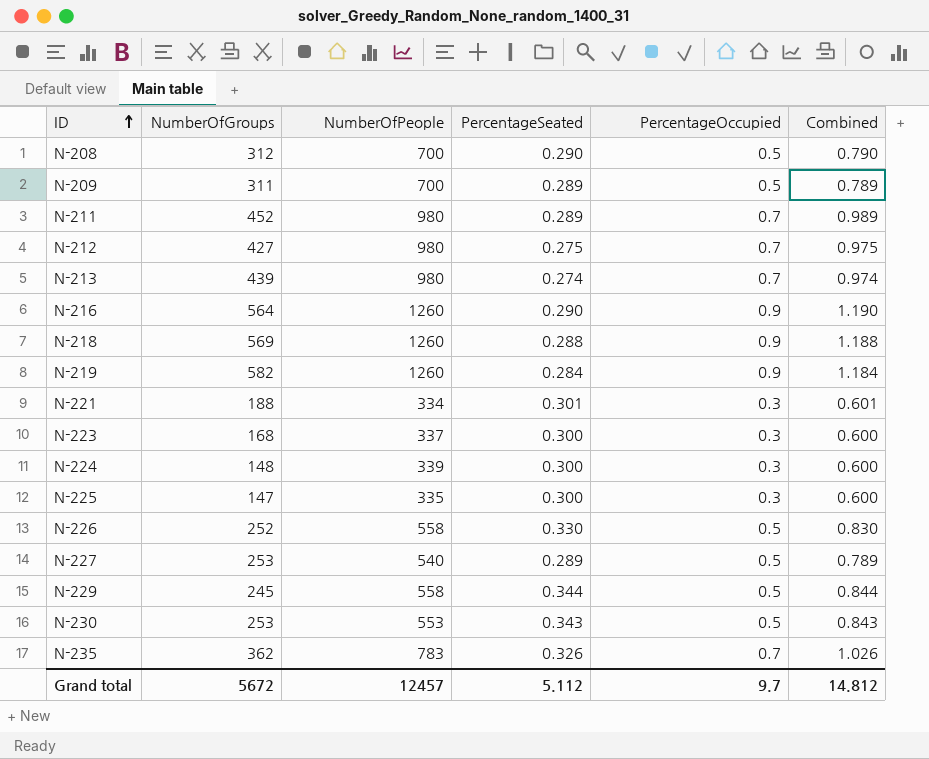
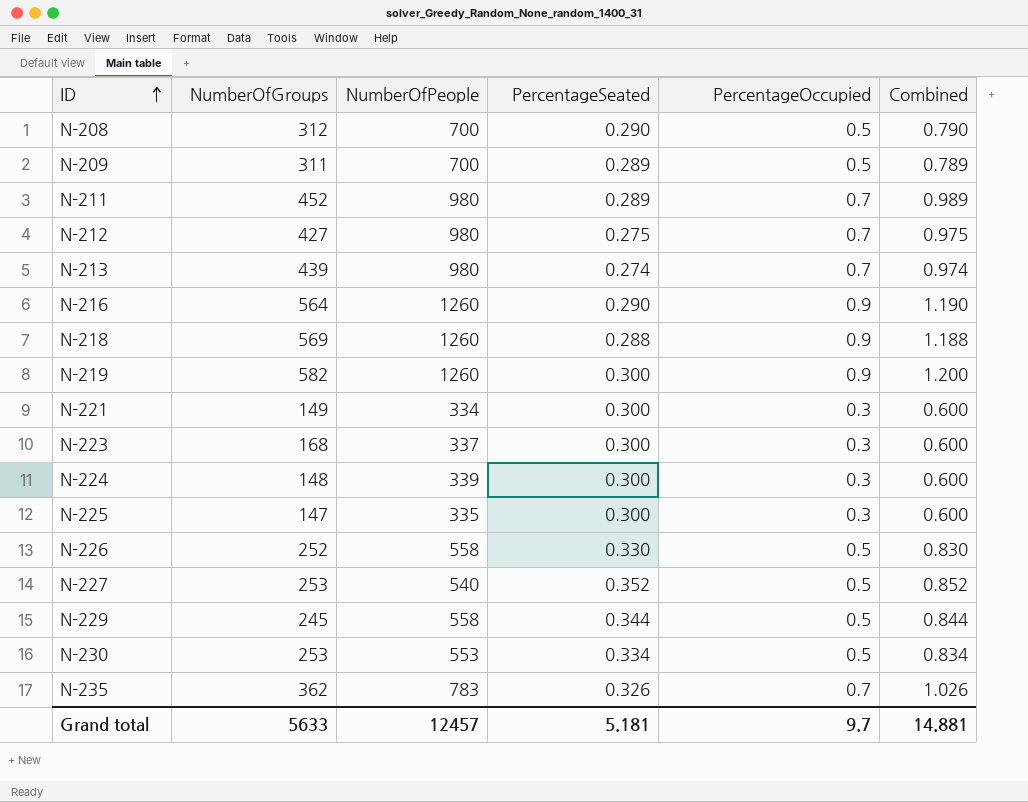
N-219 | PercentageSeated: 0.284 -> 0.300
N-219 | Combined: 1.184 -> 1.200
N-221 | NumberOfGroups: 188 -> 149
N-221 | PercentageSeated: 0.301 -> 0.300
N-221 | Combined: 0.601 -> 0.600
N-227 | PercentageSeated: 0.289 -> 0.352
N-227 | Combined: 0.789 -> 0.852
N-230 | PercentageSeated: 0.343 -> 0.334
N-230 | Combined: 0.843 -> 0.834
Grand total | NumberOfGroups: 5672 -> 5633
Grand total | PercentageSeated: 5.112 -> 5.181
Grand total | Combined: 14.812 -> 14.881

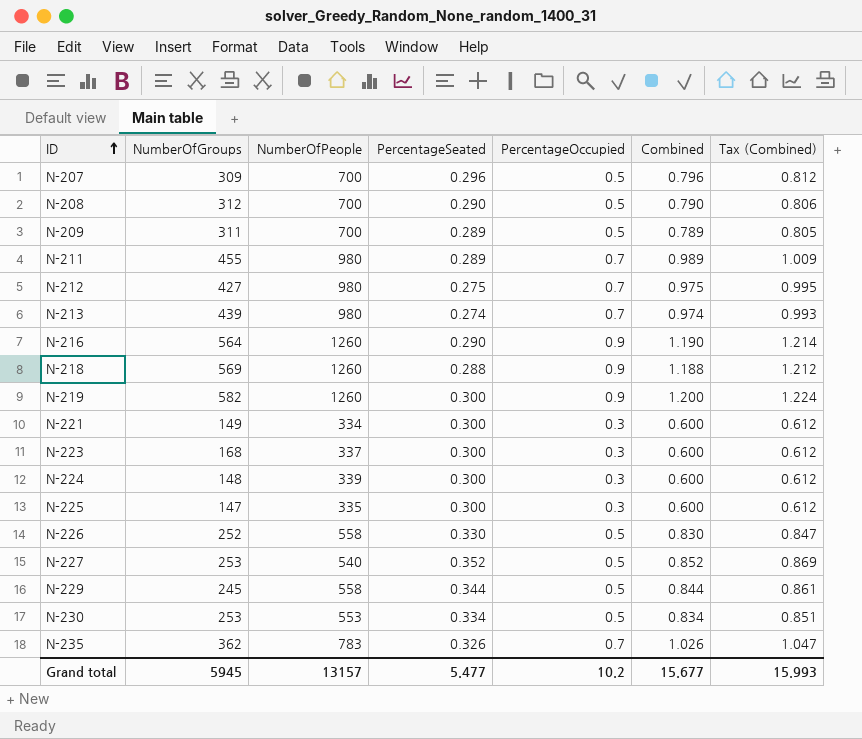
column Tax (Combined) | formula: none -> [Combined] * 1.02
row N-207: none -> 309 | 700 | 0.296 | 0.5 | 0.796 | 0.812
N-211 | NumberOfGroups: 452 -> 455
Grand total | NumberOfGroups: 5633 -> 5945
Grand total | NumberOfPeople: 12457 -> 13157
Grand total | PercentageSeated: 5.181 -> 5.477
Grand total | PercentageOccupied: 9.7 -> 10.2
Grand total | Combined: 14.881 -> 15.677

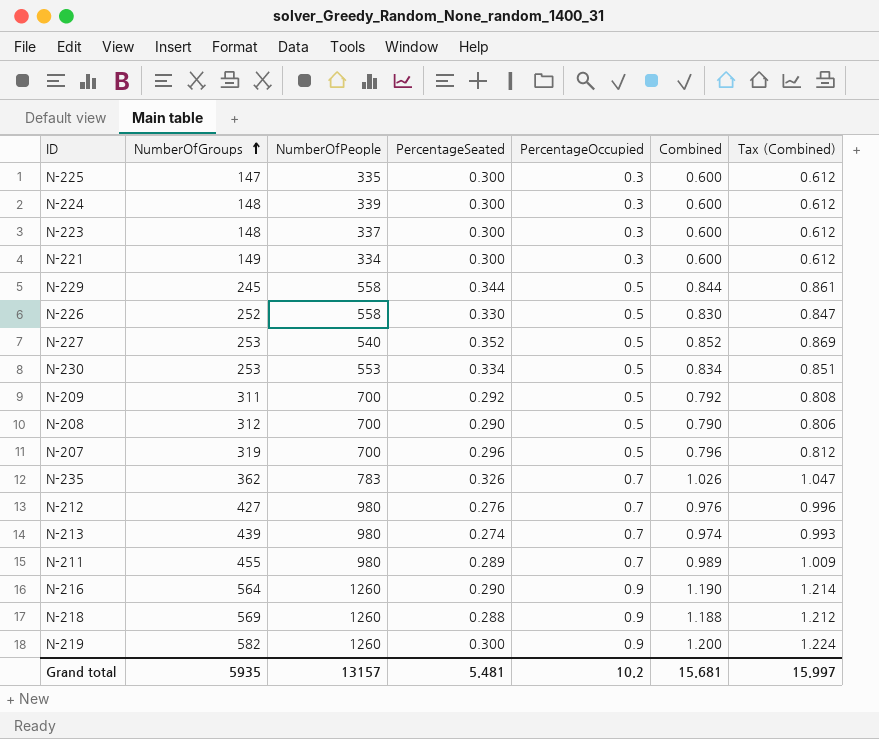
row order: ID ascending -> NumberOfGroups ascending
N-223 | NumberOfGroups: 168 -> 148
N-209 | PercentageSeated: 0.289 -> 0.292
N-209 | Combined: 0.789 -> 0.792
N-209 | Tax (Combined): 0.805 -> 0.808
N-207 | NumberOfGroups: 309 -> 319
N-212 | PercentageSeated: 0.275 -> 0.276
N-212 | Combined: 0.975 -> 0.976
N-212 | Tax (Combined): 0.995 -> 0.996
Grand total | NumberOfGroups: 5945 -> 5935
Grand total | PercentageSeated: 5.477 -> 5.481
Grand total | Combined: 15.677 -> 15.681
Grand total | Tax (Combined): 15.993 -> 15.997

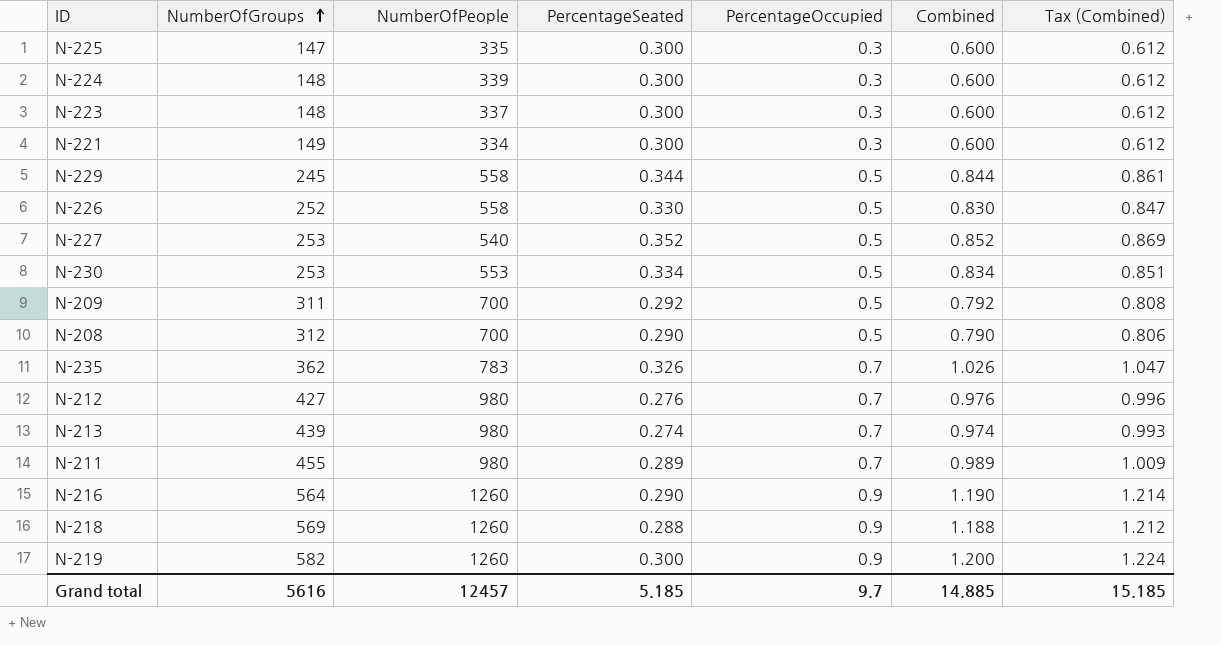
row N-207: 319 | 700 | 0.296 | 0.5 | 0.796 | 0.812 -> none
Grand total | NumberOfGroups: 5935 -> 5616
Grand total | NumberOfPeople: 13157 -> 12457
Grand total | PercentageSeated: 5.481 -> 5.185
Grand total | PercentageOccupied: 10.2 -> 9.7
Grand total | Combined: 15.681 -> 14.885
Grand total | Tax (Combined): 15.997 -> 15.185

